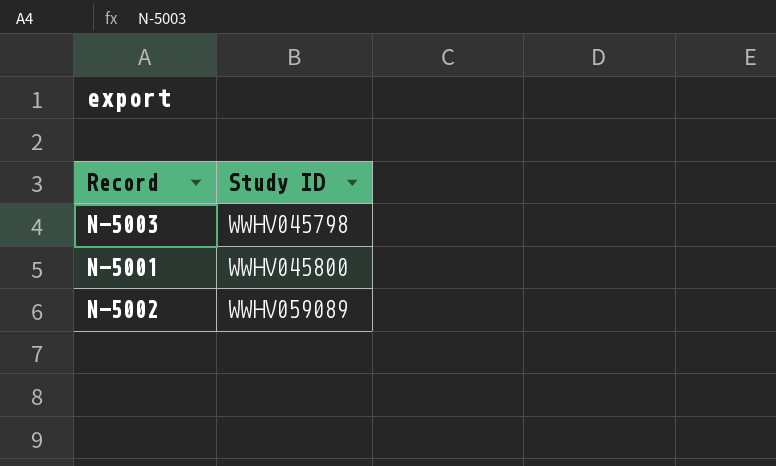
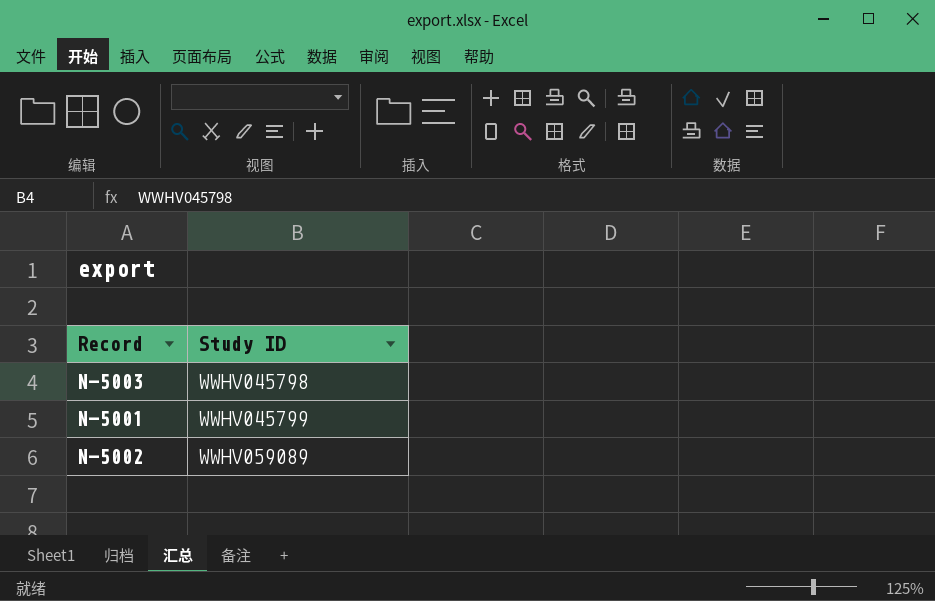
N-5001 | Study ID: WWHV045800 -> WWHV045799

